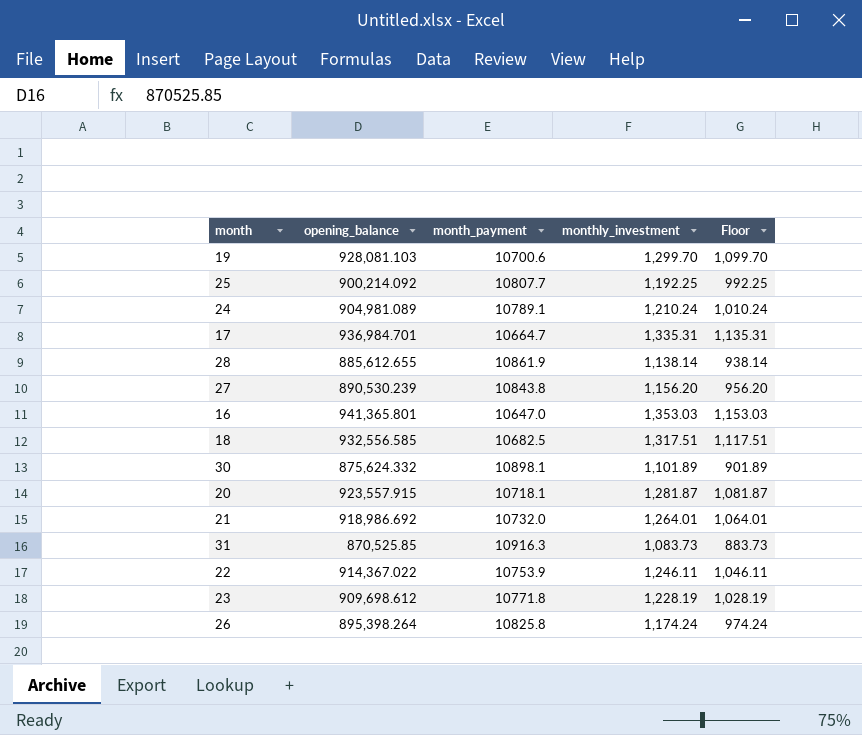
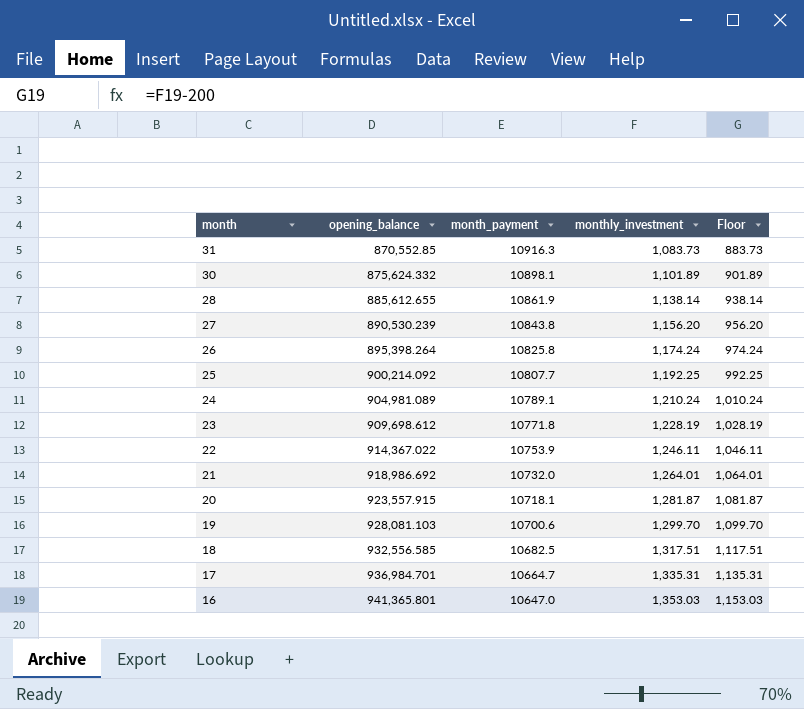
row order: none -> month descending
31 | opening_balance: 870,525.85 -> 870,552.85

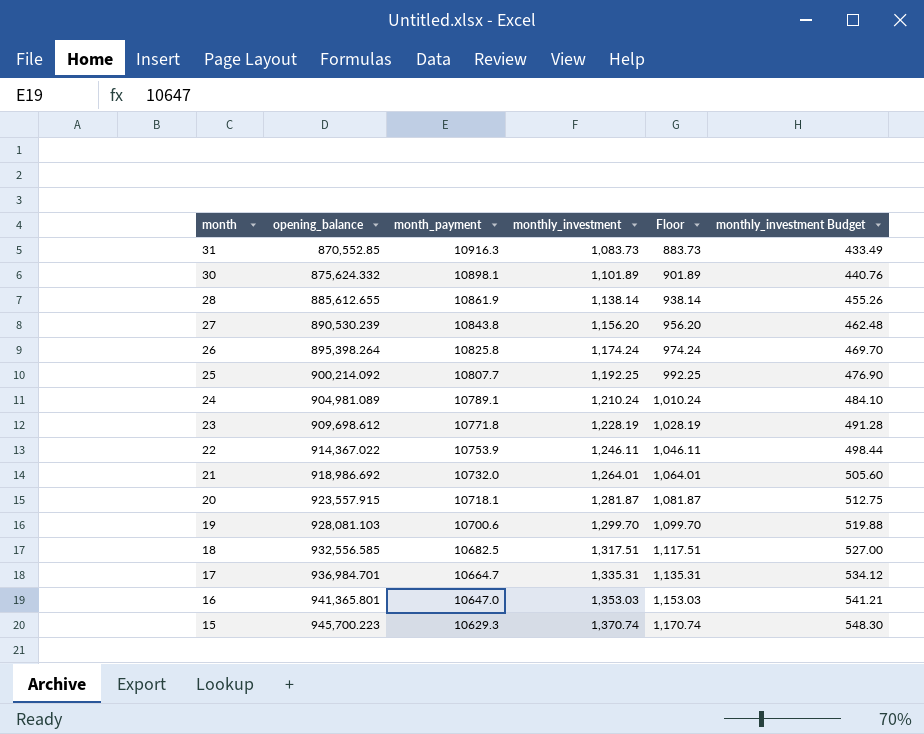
column monthly_investment Budget | formula: none -> [monthly_investment] * 0.4
row 15: none -> 945,700.223 | 10629.3 | 1,370.74 | 1,170.74 | 548.30

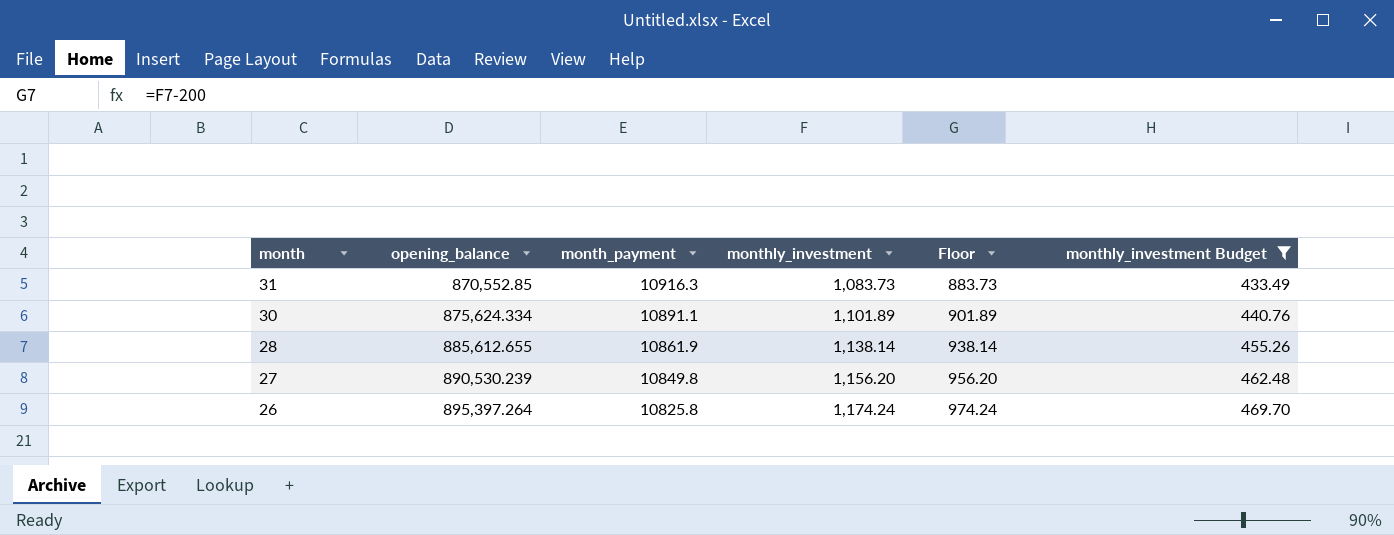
filter: none -> monthly_investment Budget <= 469.70
30 | opening_balance: 875,624.332 -> 875,624.334
30 | month_payment: 10898.1 -> 10891.1
27 | month_payment: 10843.8 -> 10849.8
26 | opening_balance: 895,398.264 -> 895,397.264

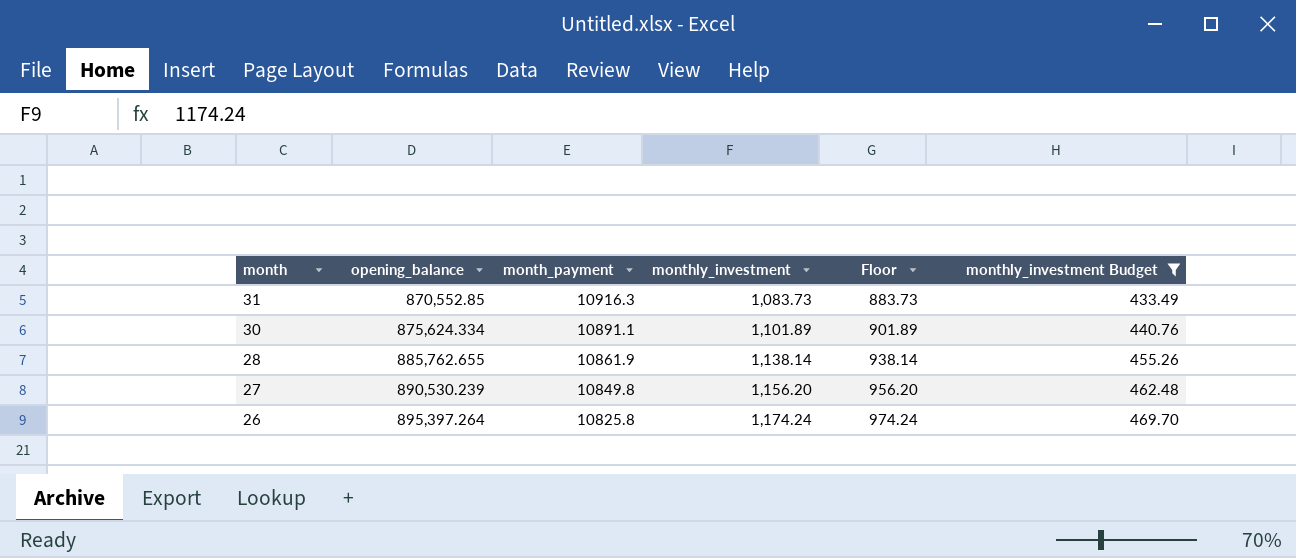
28 | opening_balance: 885,612.655 -> 885,762.655

